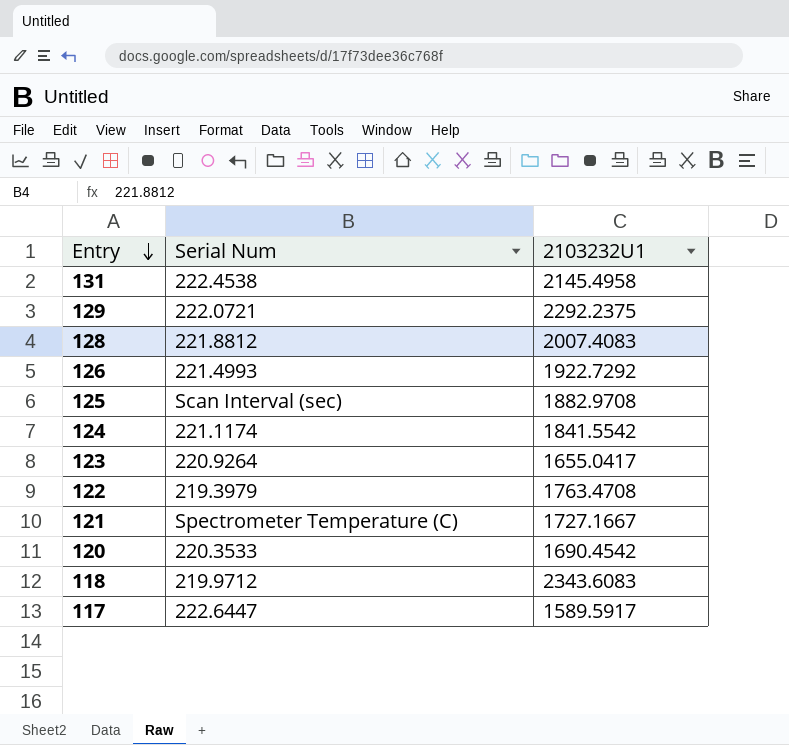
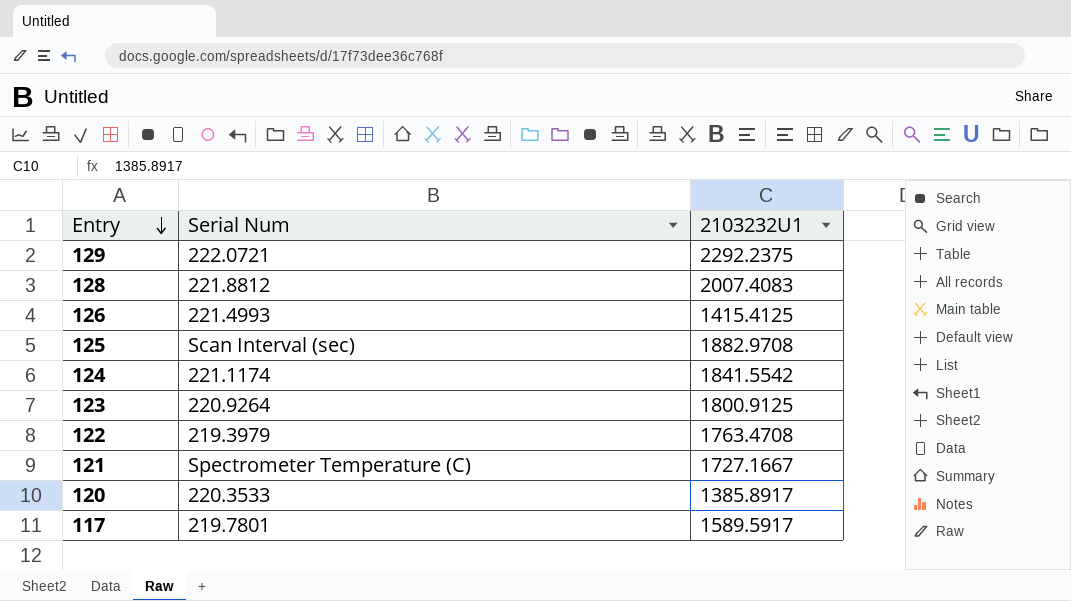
row 131: 222.4538 | 2145.4958 -> none
row 118: 219.9712 | 2343.6083 -> none
126 | 2103232U1: 1922.7292 -> 1415.4125
123 | 2103232U1: 1655.0417 -> 1800.9125
120 | 2103232U1: 1690.4542 -> 1385.8917
117 | Serial Num: 222.6447 -> 219.7801

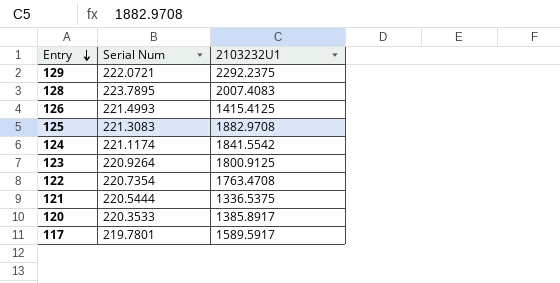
128 | Serial Num: 221.8812 -> 223.7895
125 | Serial Num: Scan Interval (sec) -> 221.3083
122 | Serial Num: 219.3979 -> 220.7354
121 | Serial Num: Spectrometer Temperature (C) -> 220.5444
121 | 2103232U1: 1727.1667 -> 1336.5375

